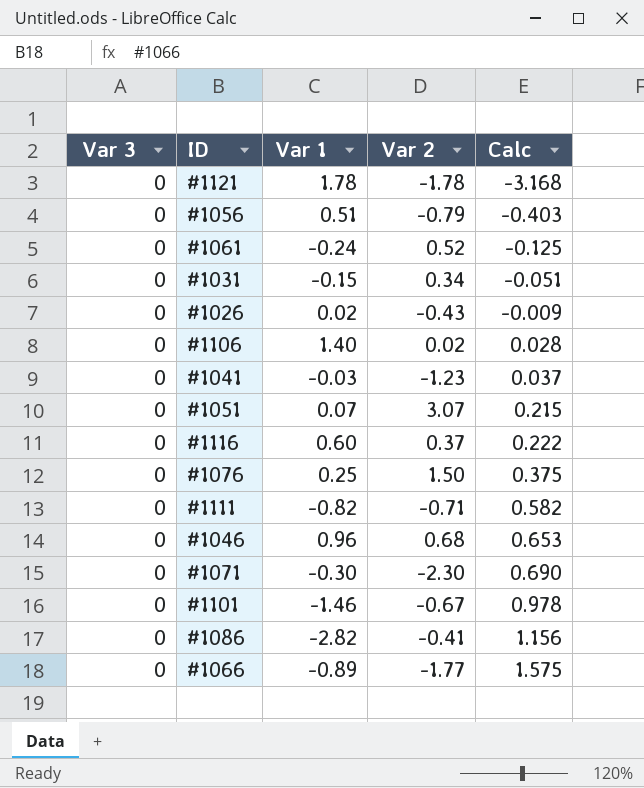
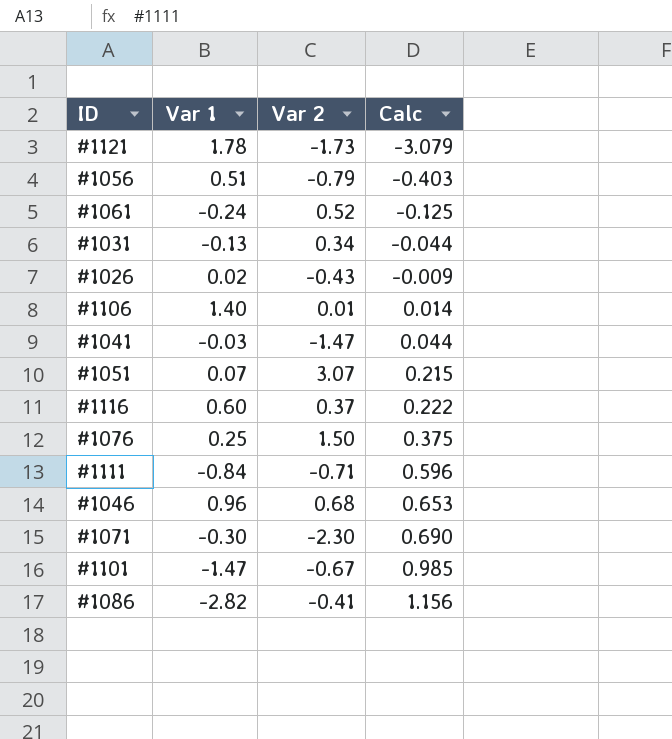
column Var 3 | position: 1 -> none
row #1066: 0 | -0.89 | -1.77 | 1.575 -> none
#1121 | Var 2: -1.78 -> -1.73
#1121 | Calc: -3.168 -> -3.079
#1031 | Var 1: -0.15 -> -0.13
#1031 | Calc: -0.051 -> -0.044
#1106 | Var 2: 0.02 -> 0.01
#1106 | Calc: 0.028 -> 0.014
#1041 | Var 2: -1.23 -> -1.47
#1041 | Calc: 0.037 -> 0.044
#1111 | Var 1: -0.82 -> -0.84
#1111 | Calc: 0.582 -> 0.596
#1101 | Var 1: -1.46 -> -1.47
#1101 | Calc: 0.978 -> 0.985

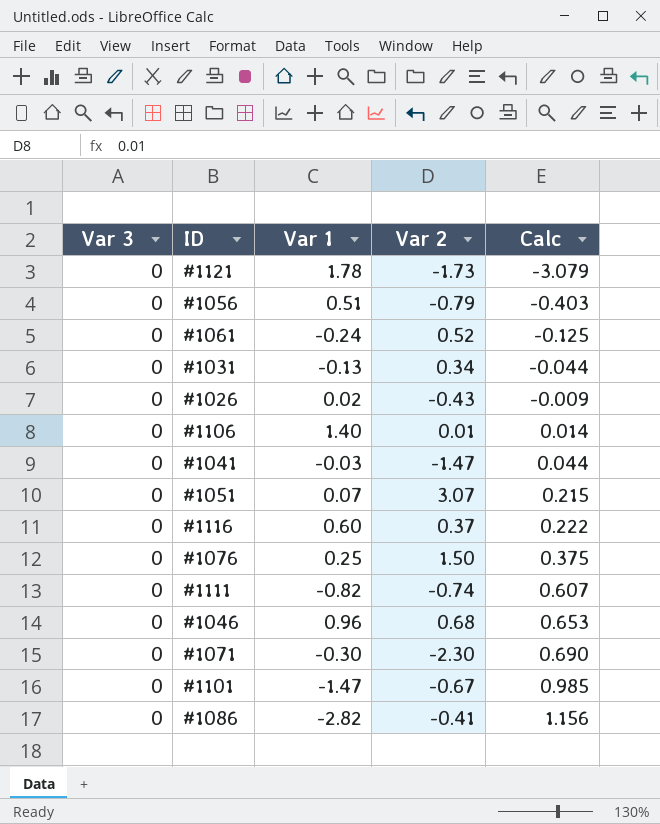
column Var 3 | position: none -> 1
#1111 | Var 1: -0.84 -> -0.82
#1111 | Var 2: -0.71 -> -0.74
#1111 | Calc: 0.596 -> 0.607

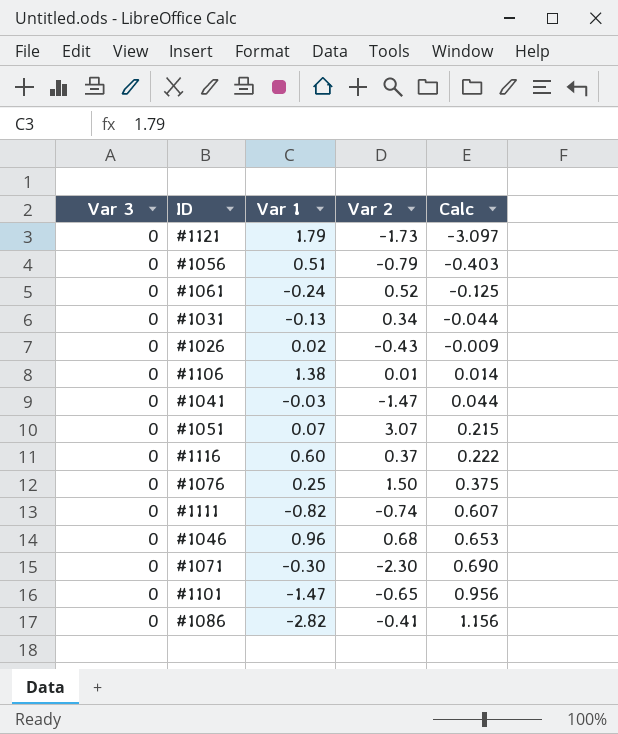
#1121 | Var 1: 1.78 -> 1.79
#1121 | Calc: -3.079 -> -3.097
#1106 | Var 1: 1.40 -> 1.38
#1101 | Var 2: -0.67 -> -0.65
#1101 | Calc: 0.985 -> 0.956

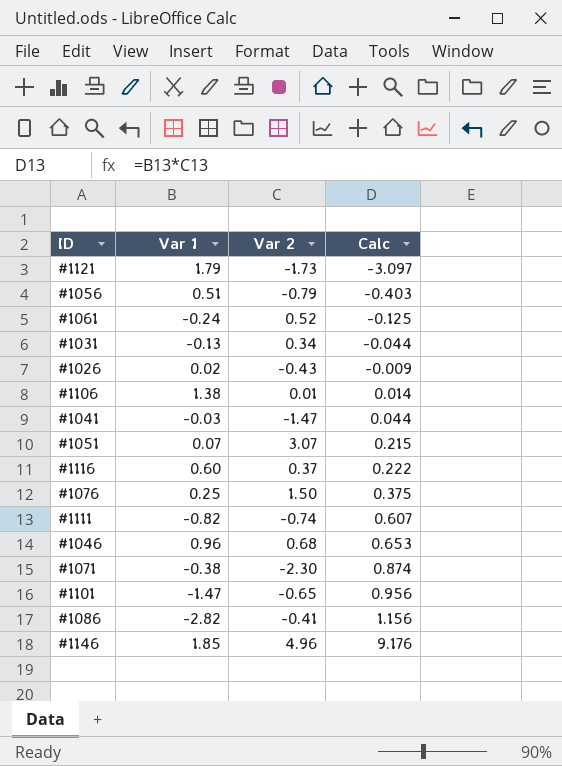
column Var 3 | position: 1 -> none
#1071 | Var 1: -0.30 -> -0.38
#1071 | Calc: 0.690 -> 0.874
row #1146: none -> 1.85 | 4.96 | 9.176

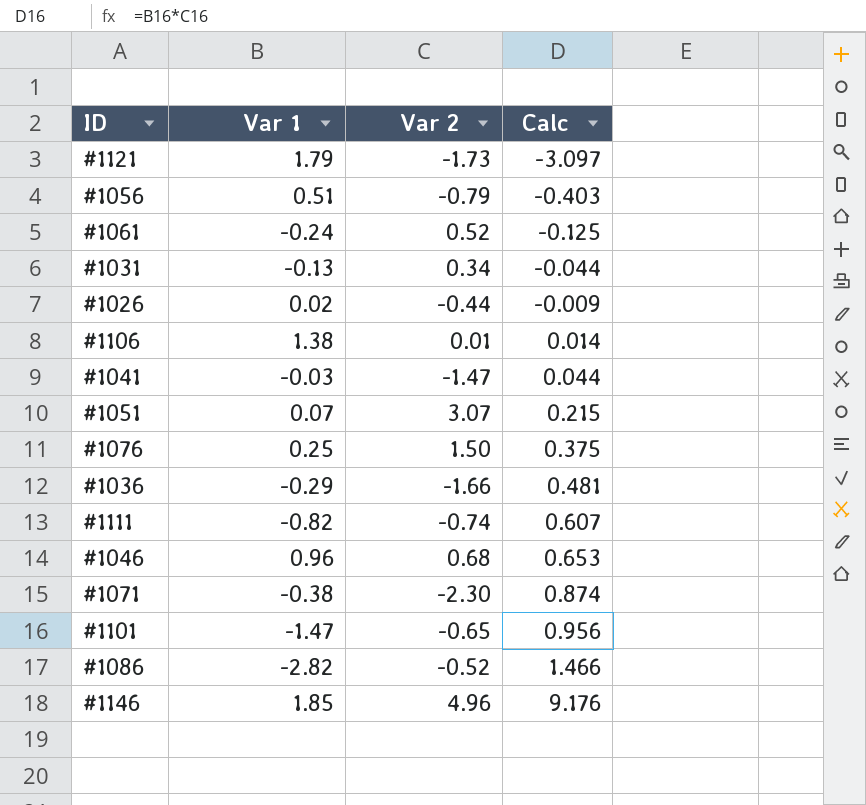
row #1116: 0.60 | 0.37 | 0.222 -> none
#1026 | Var 2: -0.43 -> -0.44
row #1036: none -> -0.29 | -1.66 | 0.481
#1086 | Var 2: -0.41 -> -0.52
#1086 | Calc: 1.156 -> 1.466

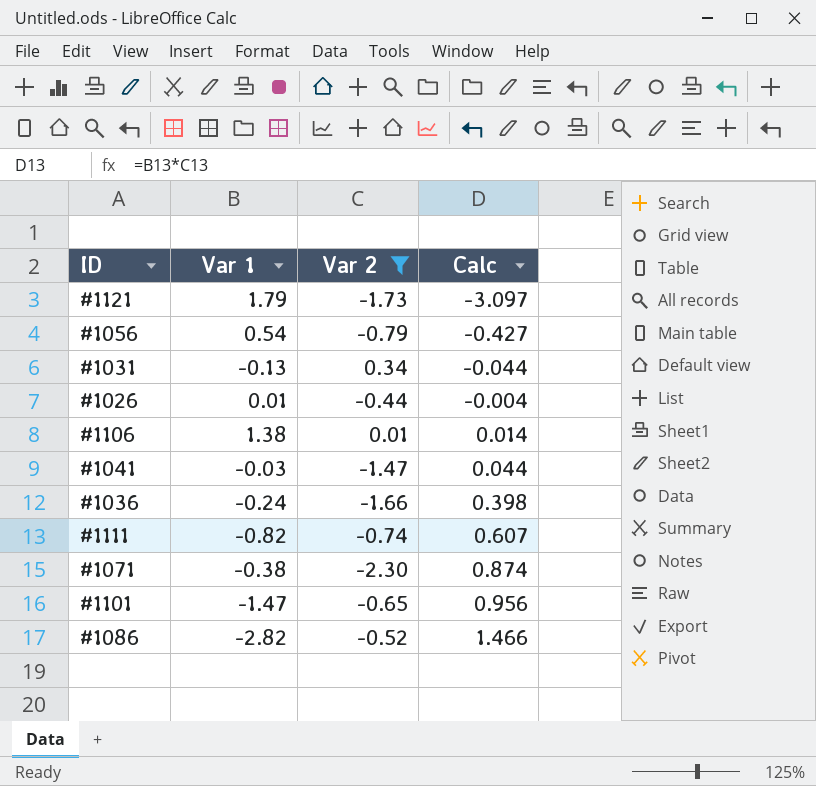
filter: none -> Var 2 <= 0.34
#1056 | Var 1: 0.51 -> 0.54
#1056 | Calc: -0.403 -> -0.427
#1026 | Var 1: 0.02 -> 0.01
#1026 | Calc: -0.009 -> -0.004
#1036 | Var 1: -0.29 -> -0.24
#1036 | Calc: 0.481 -> 0.398

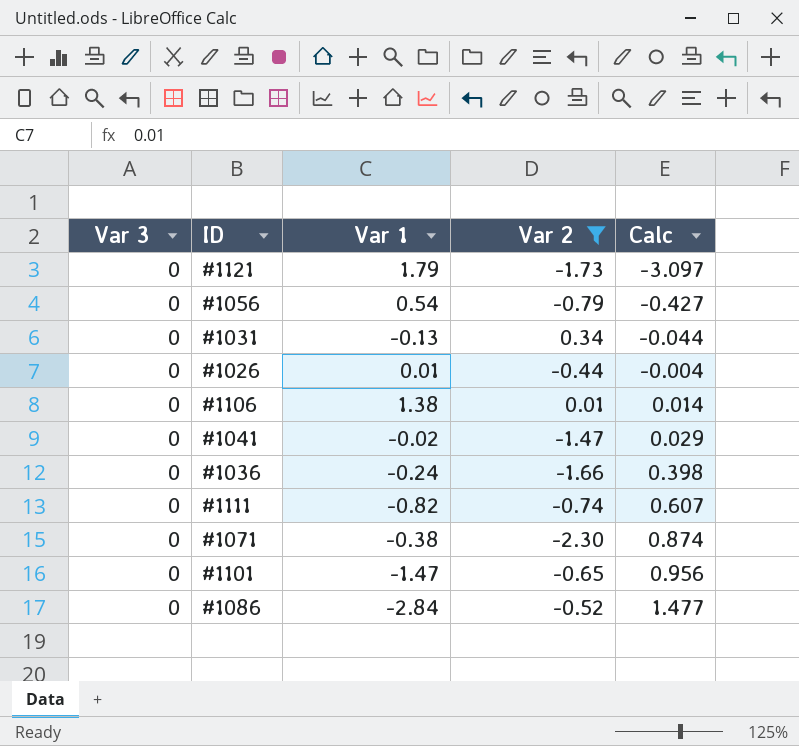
column Var 3 | position: none -> 1
#1041 | Var 1: -0.03 -> -0.02
#1041 | Calc: 0.044 -> 0.029
#1086 | Var 1: -2.82 -> -2.84
#1086 | Calc: 1.466 -> 1.477

